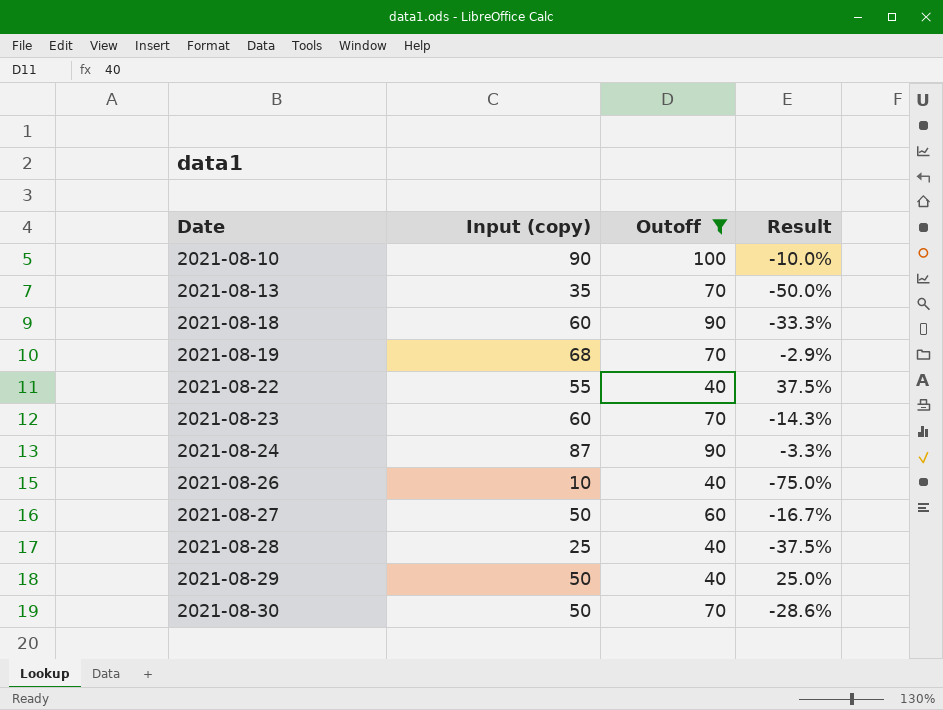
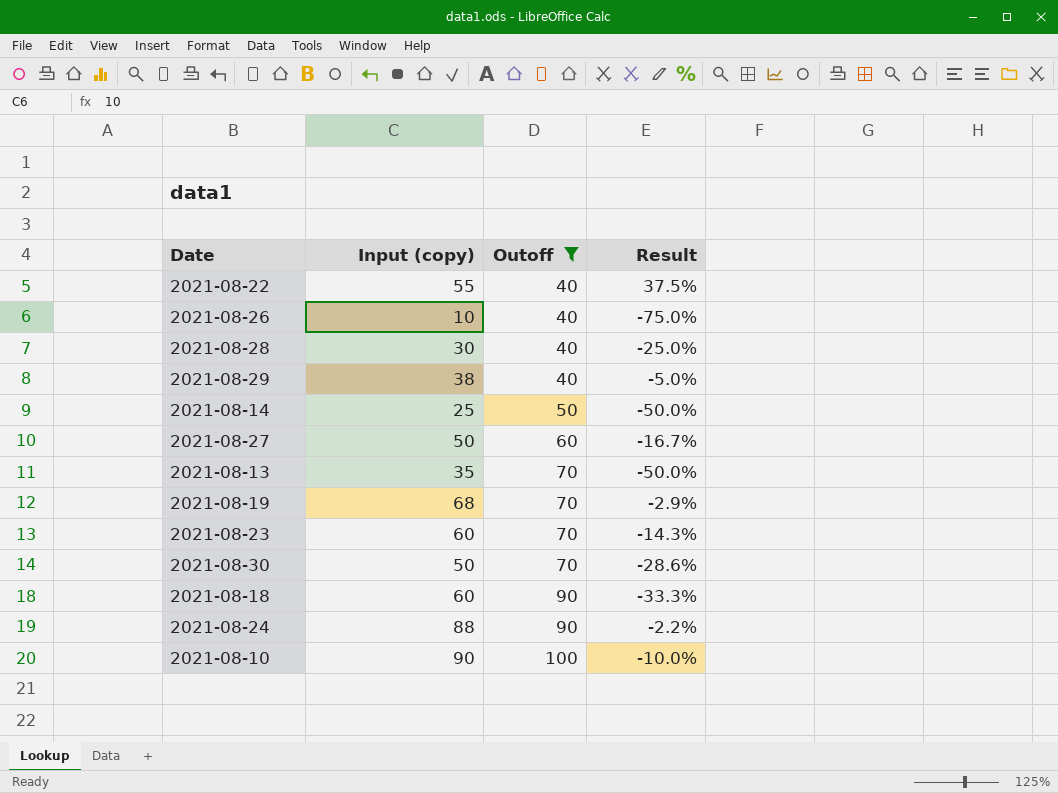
row order: Date ascending -> Outoff ascending
2021-08-28 | Input (copy): 25 -> 30
2021-08-28 | Result: -37.5% -> -25.0%
2021-08-29 | Input (copy): 50 -> 38
2021-08-29 | Result: 25.0% -> -5.0%
row 2021-08-14: none -> 25 | 50 | -50.0%
2021-08-24 | Input (copy): 87 -> 88
2021-08-24 | Result: -3.3% -> -2.2%

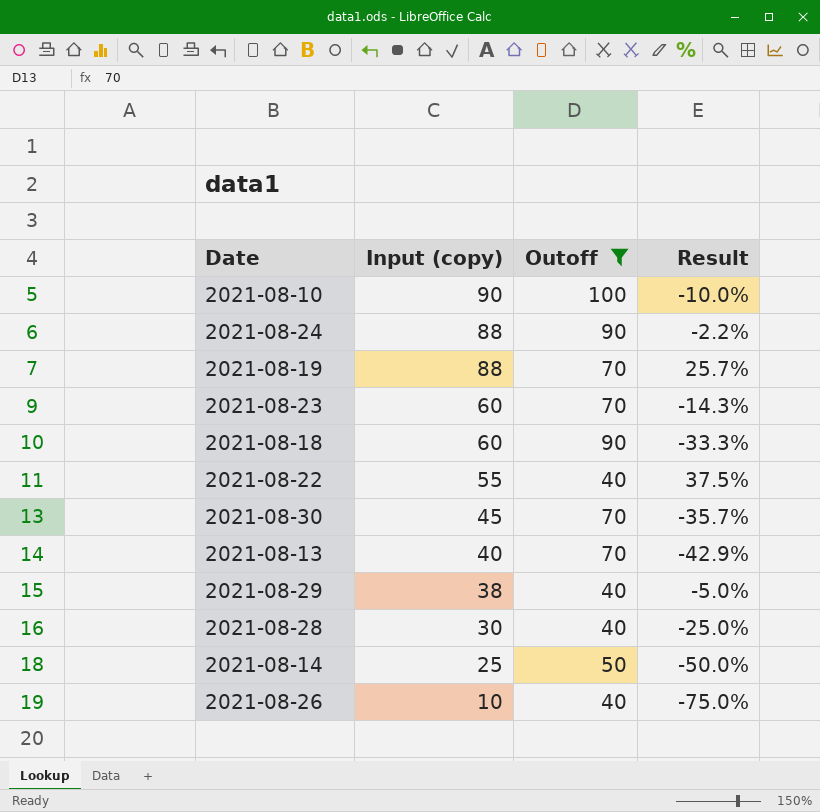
row order: Outoff ascending -> Input (copy) descending
row 2021-08-27: 50 | 60 | -16.7% -> none
2021-08-19 | Input (copy): 68 -> 88
2021-08-19 | Result: -2.9% -> 25.7%
2021-08-30 | Input (copy): 50 -> 45
2021-08-30 | Result: -28.6% -> -35.7%
2021-08-13 | Input (copy): 35 -> 40
2021-08-13 | Result: -50.0% -> -42.9%

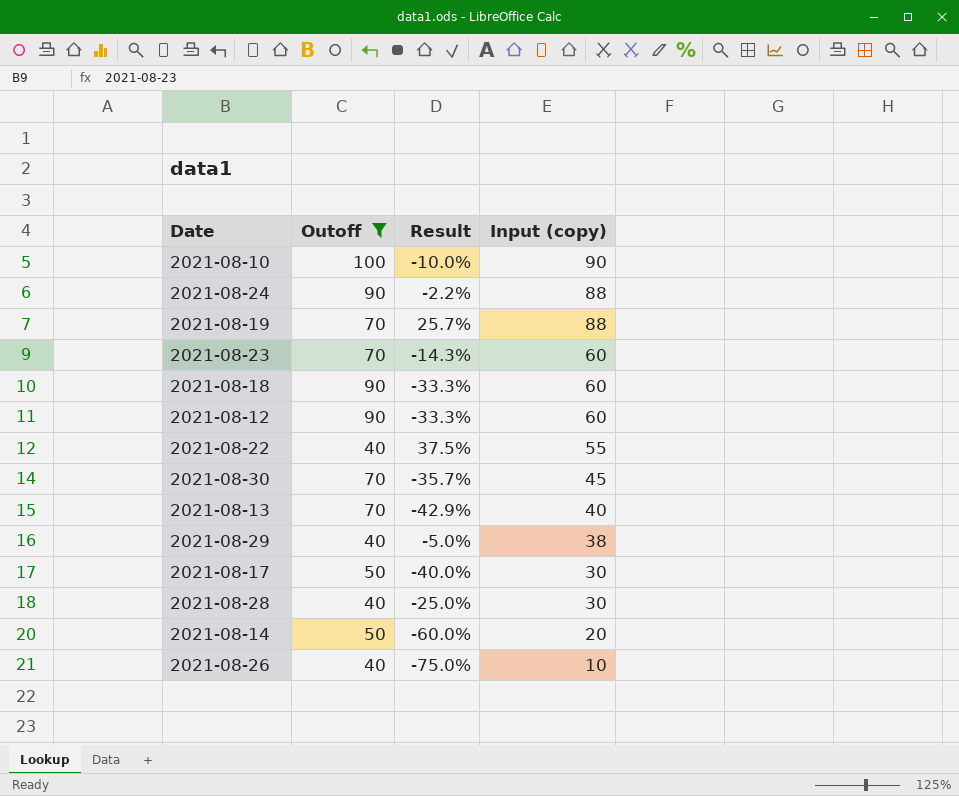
column Input (copy) | position: 2 -> 4
row 2021-08-12: none -> 90 | -33.3% | 60
row 2021-08-17: none -> 50 | -40.0% | 30
2021-08-14 | Result: -50.0% -> -60.0%
2021-08-14 | Input (copy): 25 -> 20

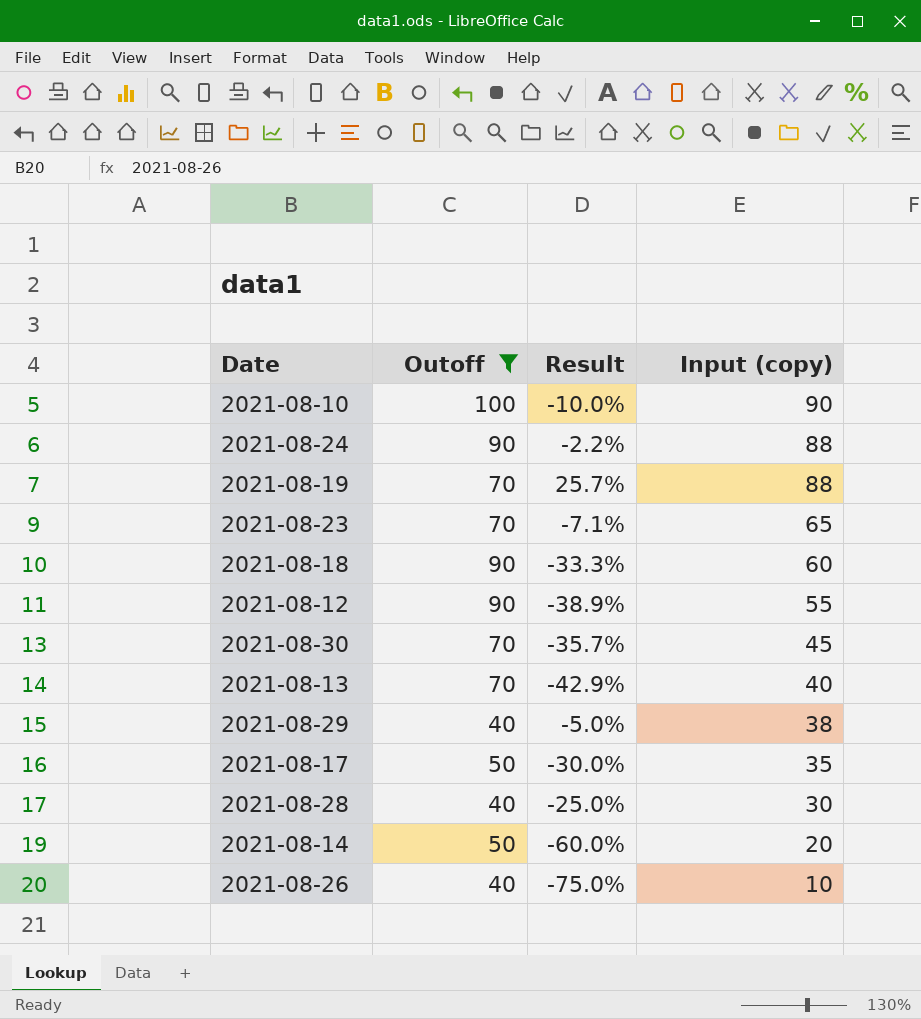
row 2021-08-22: 40 | 37.5% | 55 -> none
2021-08-23 | Result: -14.3% -> -7.1%
2021-08-23 | Input (copy): 60 -> 65
2021-08-12 | Result: -33.3% -> -38.9%
2021-08-12 | Input (copy): 60 -> 55
2021-08-17 | Result: -40.0% -> -30.0%
2021-08-17 | Input (copy): 30 -> 35

